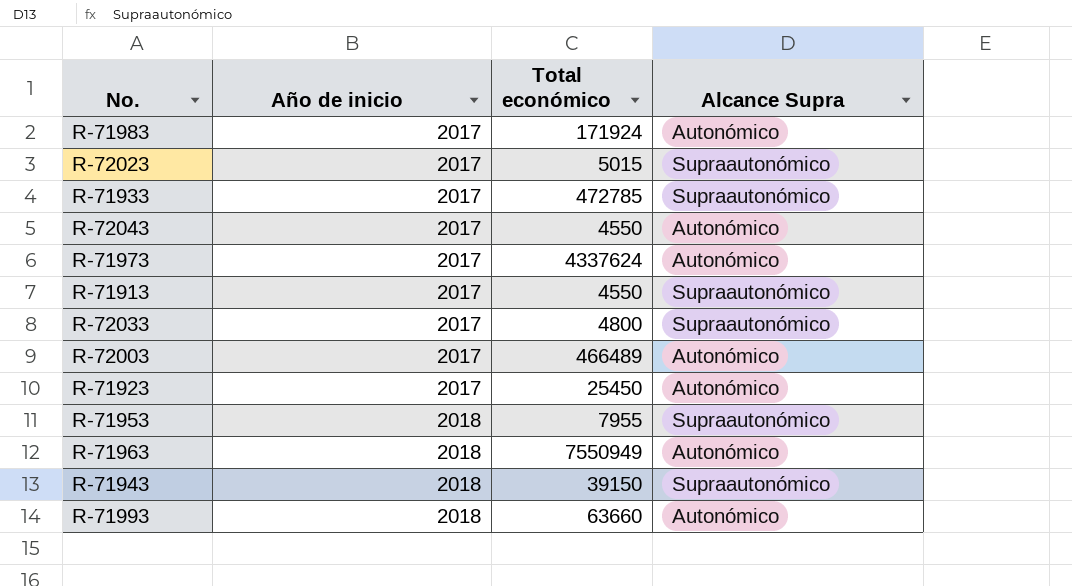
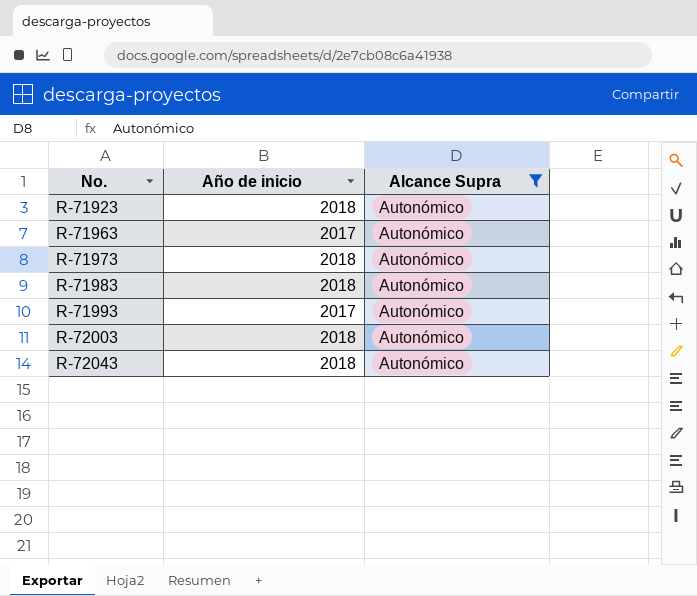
filter: none -> Alcance Supra = Autonómico
row order: Año de inicio ascending -> No. ascending
column Total económico | position: 3 -> none
R-71923 | Año de inicio: 2017 -> 2018
R-71963 | Año de inicio: 2018 -> 2017
R-71973 | Año de inicio: 2017 -> 2018
R-71983 | Año de inicio: 2017 -> 2018
R-71993 | Año de inicio: 2018 -> 2017
R-72003 | Año de inicio: 2017 -> 2018
R-72043 | Año de inicio: 2017 -> 2018

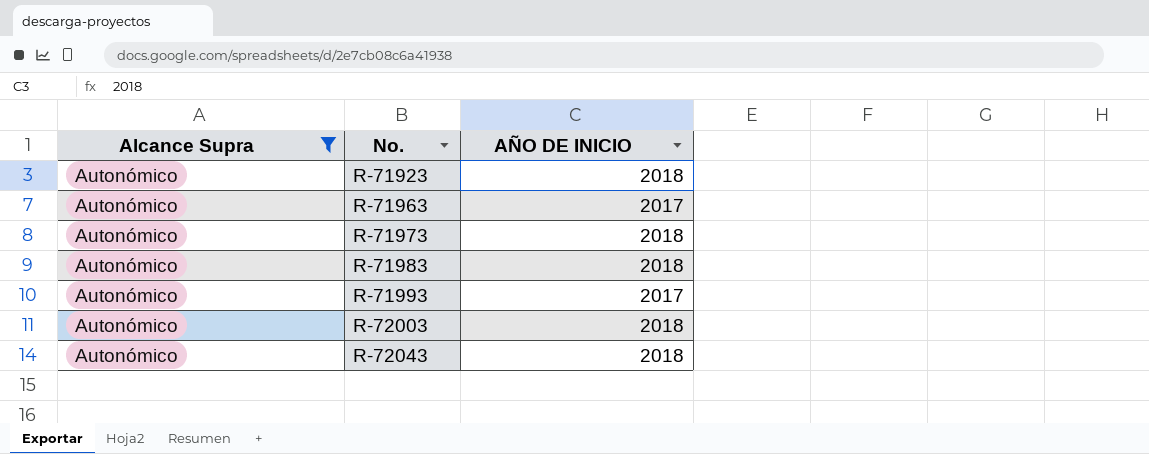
column Alcance Supra | position: 3 -> 1
column name: Año de inicio -> AÑO DE INICIO

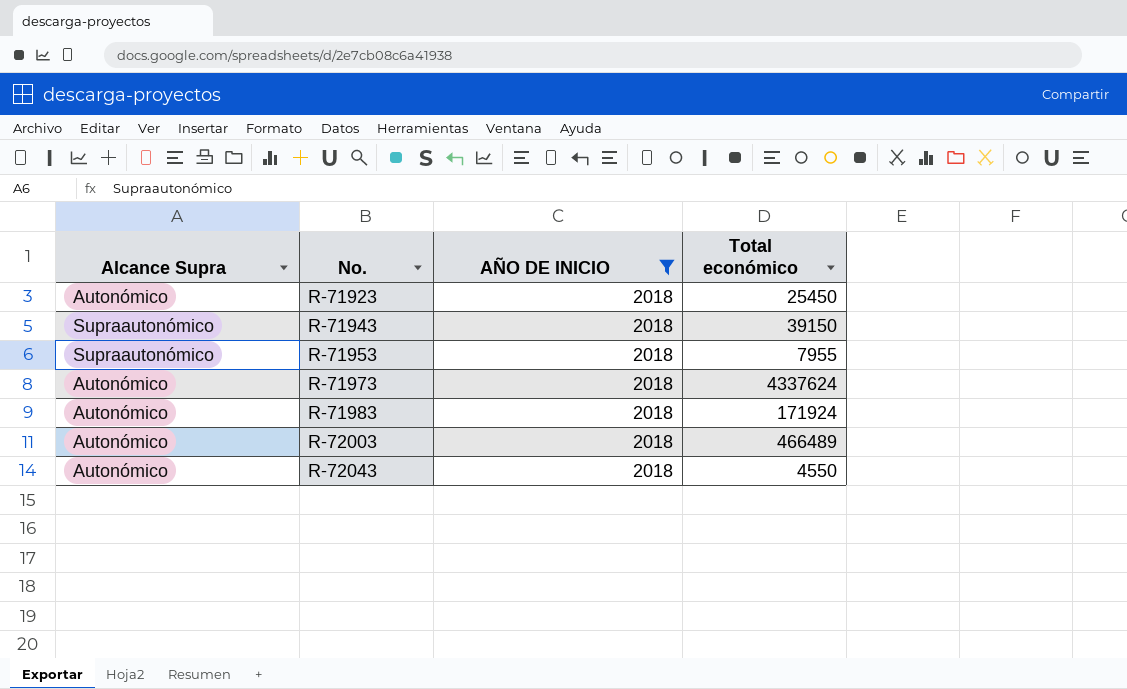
filter: Alcance Supra = Autonómico -> AÑO DE INICIO = 2018
column Total económico | position: none -> 4

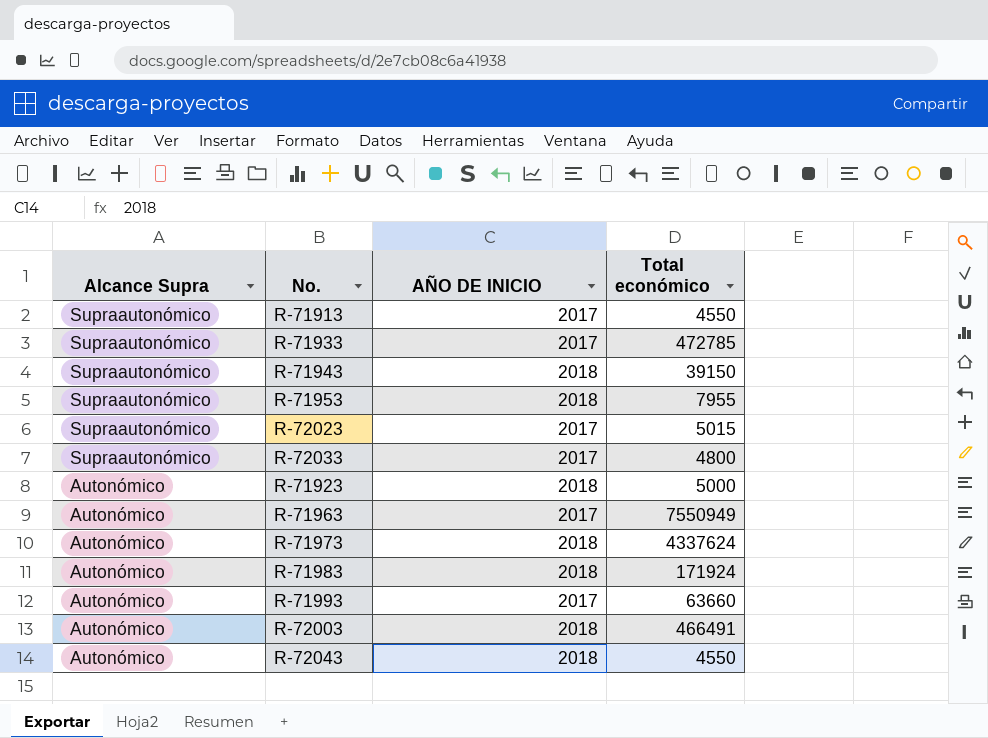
filter: AÑO DE INICIO = 2018 -> none
row order: No. ascending -> Alcance Supra descending
R-71923 | Total económico: 25450 -> 5000
R-72003 | Total económico: 466489 -> 466491

